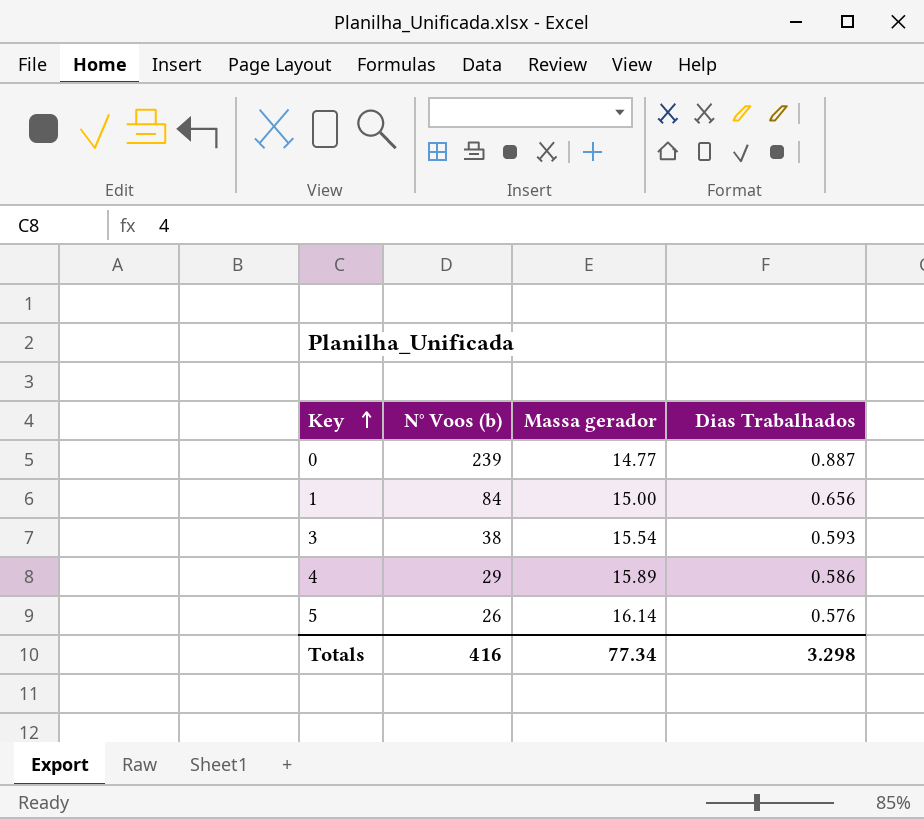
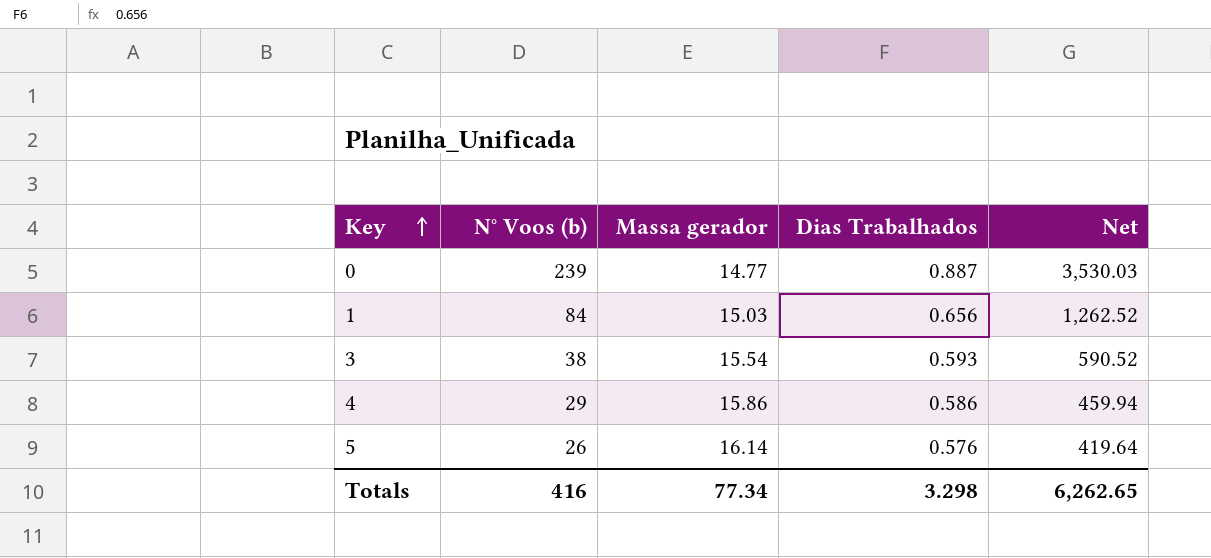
column Net | formula: none -> [N° Voos (b)] * [Massa gerador]
1 | Massa gerador: 15.00 -> 15.03
4 | Massa gerador: 15.89 -> 15.86

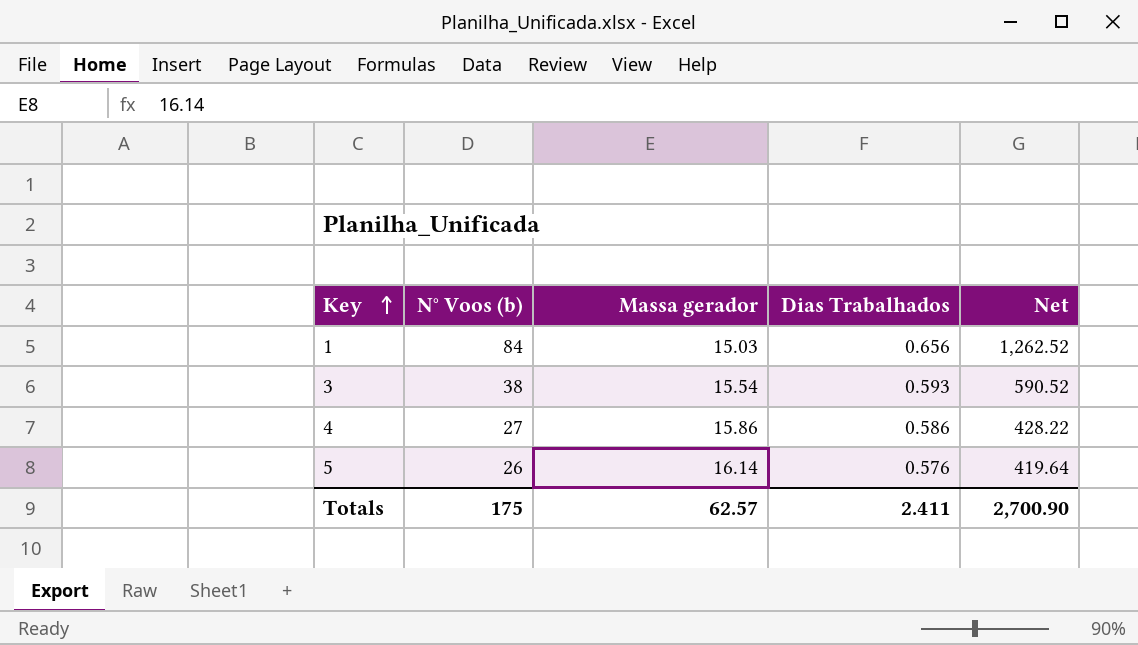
row 0: 239 | 14.77 | 0.887 | 3,530.03 -> none
4 | N° Voos (b): 29 -> 27
4 | Net: 459.94 -> 428.22
Totals | N° Voos (b): 416 -> 175
Totals | Massa gerador: 77.34 -> 62.57
Totals | Dias Trabalhados: 3.298 -> 2.411
Totals | Net: 6,262.65 -> 2,700.90

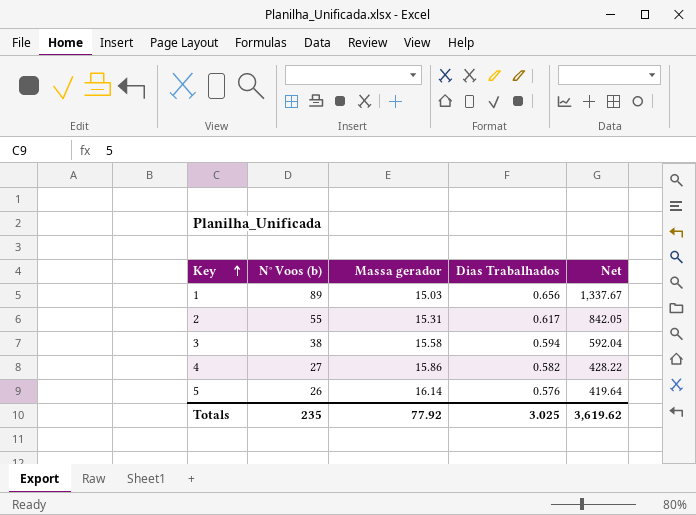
1 | N° Voos (b): 84 -> 89
1 | Net: 1,262.52 -> 1,337.67
row 2: none -> 55 | 15.31 | 0.617 | 842.05
3 | Massa gerador: 15.54 -> 15.58
3 | Dias Trabalhados: 0.593 -> 0.594
3 | Net: 590.52 -> 592.04
4 | Dias Trabalhados: 0.586 -> 0.582
Totals | N° Voos (b): 175 -> 235
Totals | Massa gerador: 62.57 -> 77.92
Totals | Dias Trabalhados: 2.411 -> 3.025
Totals | Net: 2,700.90 -> 3,619.62

